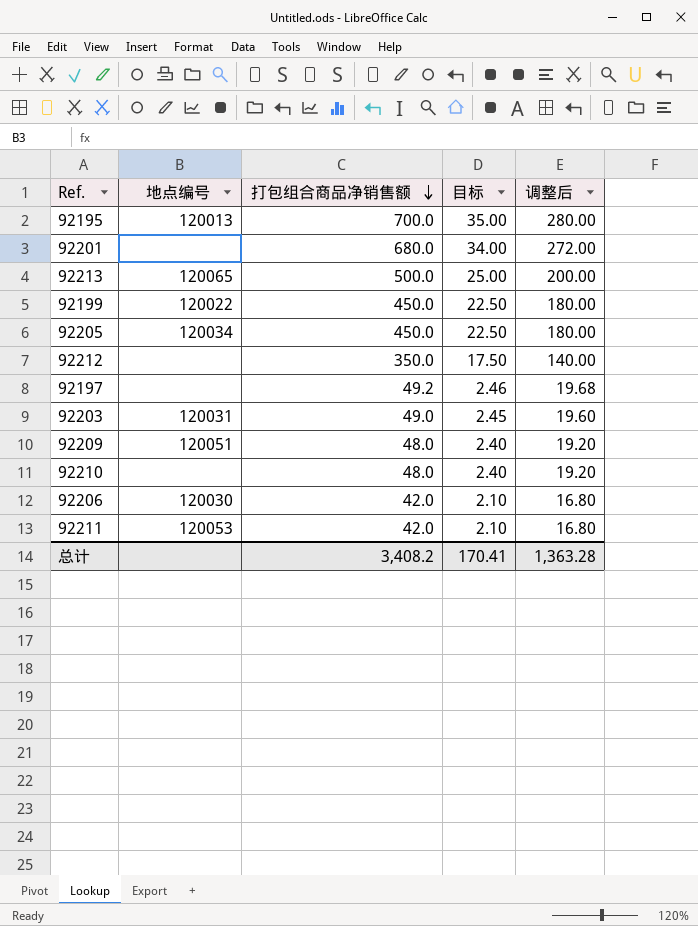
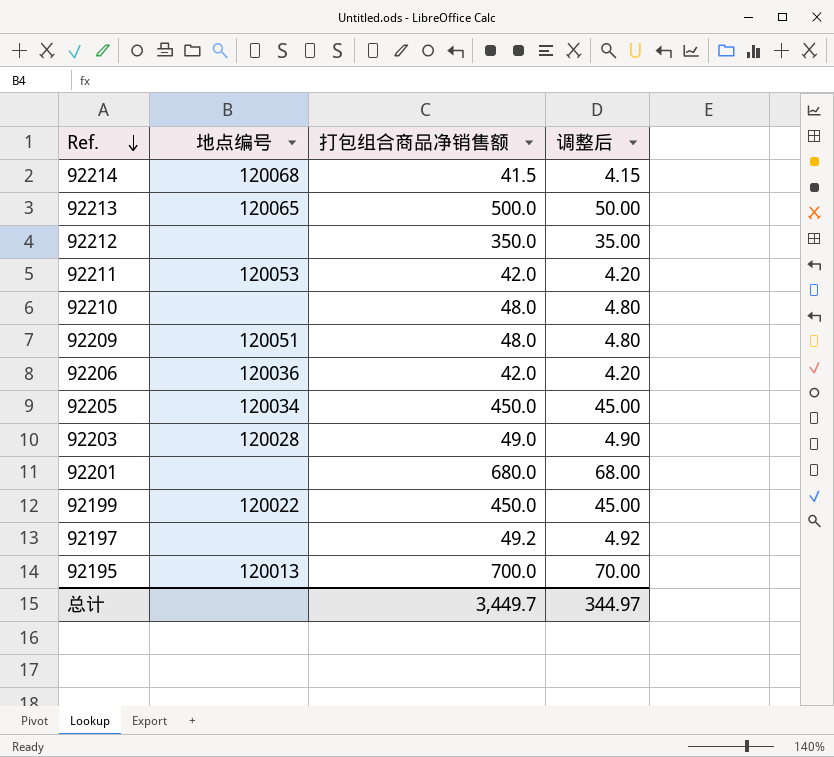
row order: 打包组合商品净销售额 descending -> Ref. descending
column 目标 | formula: [打包组合商品净销售额] * 0.05 -> none
column 调整后 | formula: [打包组合商品净销售额] * 0.4 -> [打包组合商品净销售额] * 0.1
row 92214: none -> 120068 | 41.5 | 4.15
92206 | 地点编号: 120030 -> 120036
92203 | 地点编号: 120031 -> 120028
总计 | 打包组合商品净销售额: 3,408.2 -> 3,449.7
总计 | 调整后: 1,363.28 -> 344.97

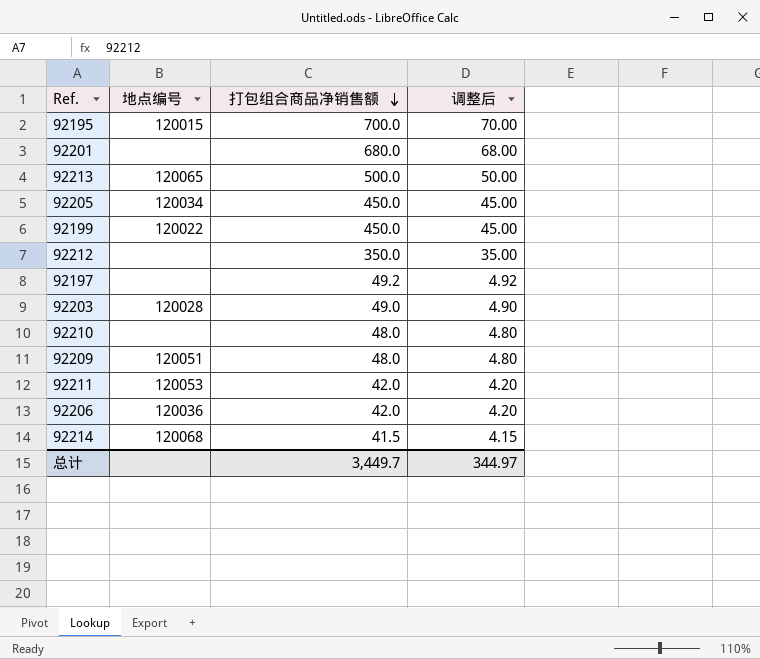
row order: Ref. descending -> 打包组合商品净销售额 descending
92195 | 地点编号: 120013 -> 120015

